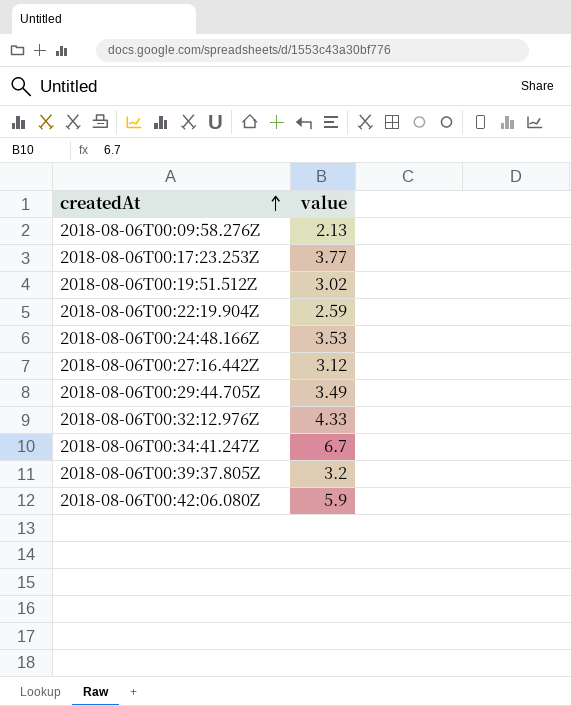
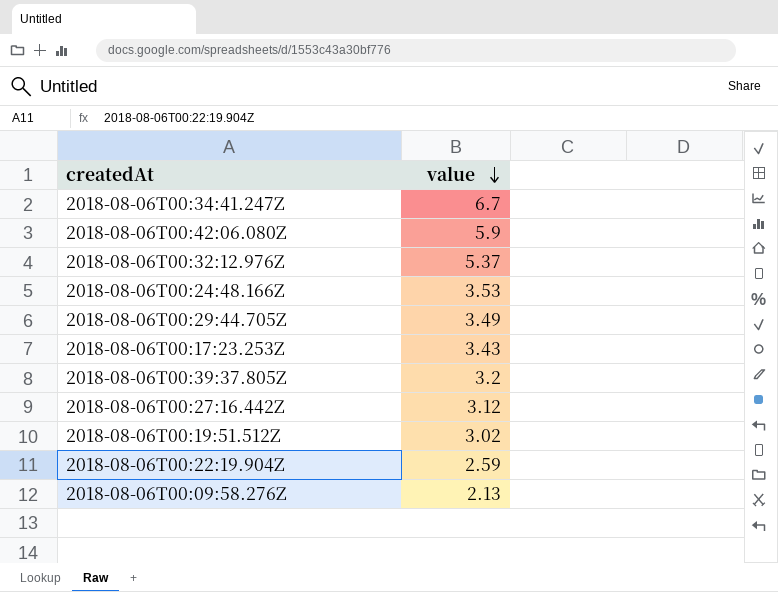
row order: createdAt ascending -> value descending
2018-08-06T00:32:12.976Z | value: 4.33 -> 5.37
2018-08-06T00:17:23.253Z | value: 3.77 -> 3.43

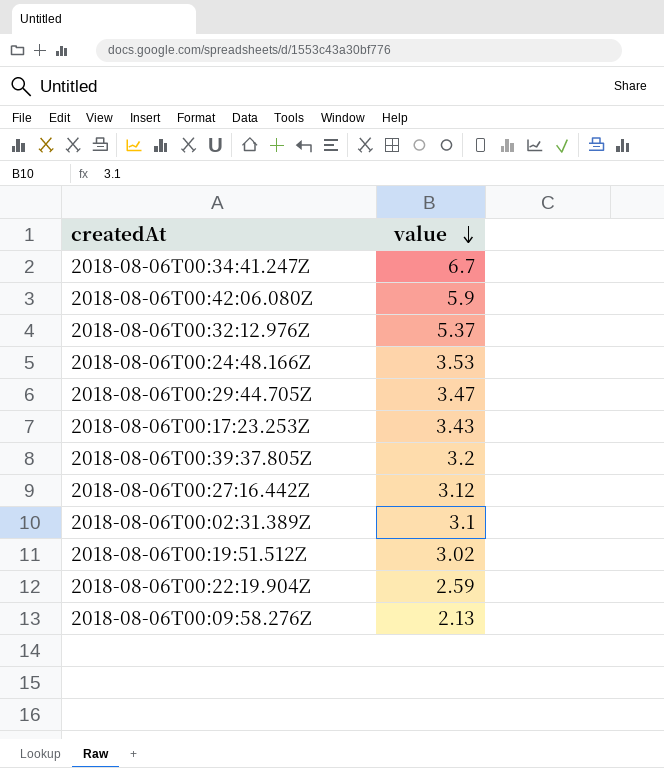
2018-08-06T00:29:44.705Z | value: 3.49 -> 3.47
row 2018-08-06T00:02:31.389Z: none -> 3.1

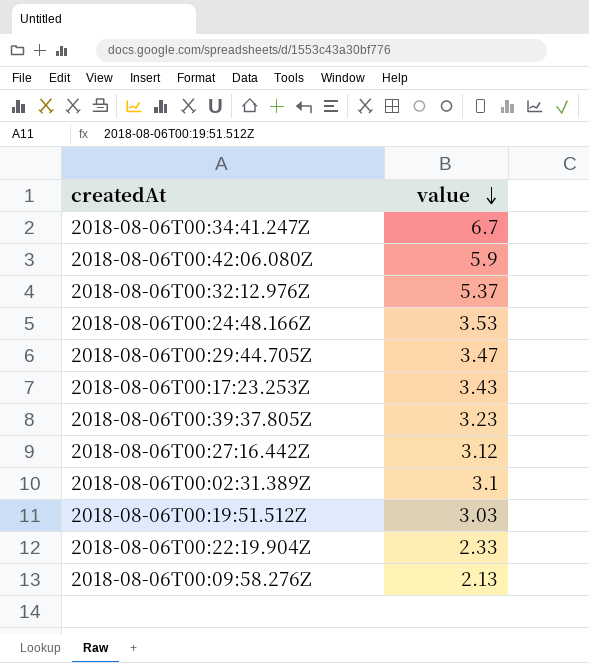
2018-08-06T00:39:37.805Z | value: 3.2 -> 3.23
2018-08-06T00:19:51.512Z | value: 3.02 -> 3.03
2018-08-06T00:22:19.904Z | value: 2.59 -> 2.33

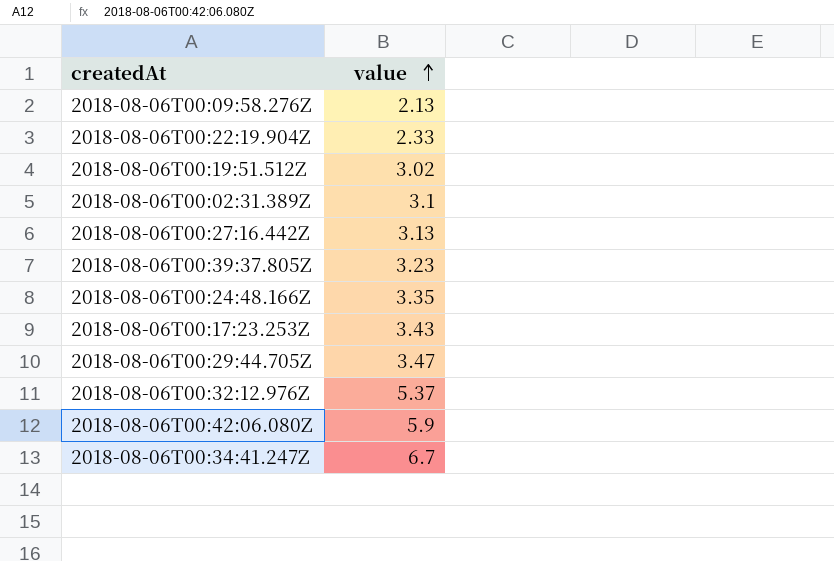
row order: value descending -> value ascending
2018-08-06T00:19:51.512Z | value: 3.03 -> 3.02
2018-08-06T00:27:16.442Z | value: 3.12 -> 3.13
2018-08-06T00:24:48.166Z | value: 3.53 -> 3.35

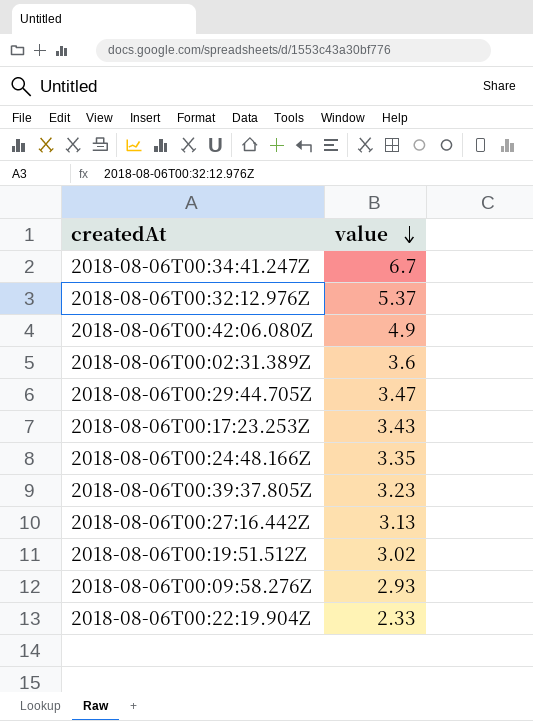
row order: value ascending -> value descending
2018-08-06T00:42:06.080Z | value: 5.9 -> 4.9
2018-08-06T00:02:31.389Z | value: 3.1 -> 3.6
2018-08-06T00:09:58.276Z | value: 2.13 -> 2.93

